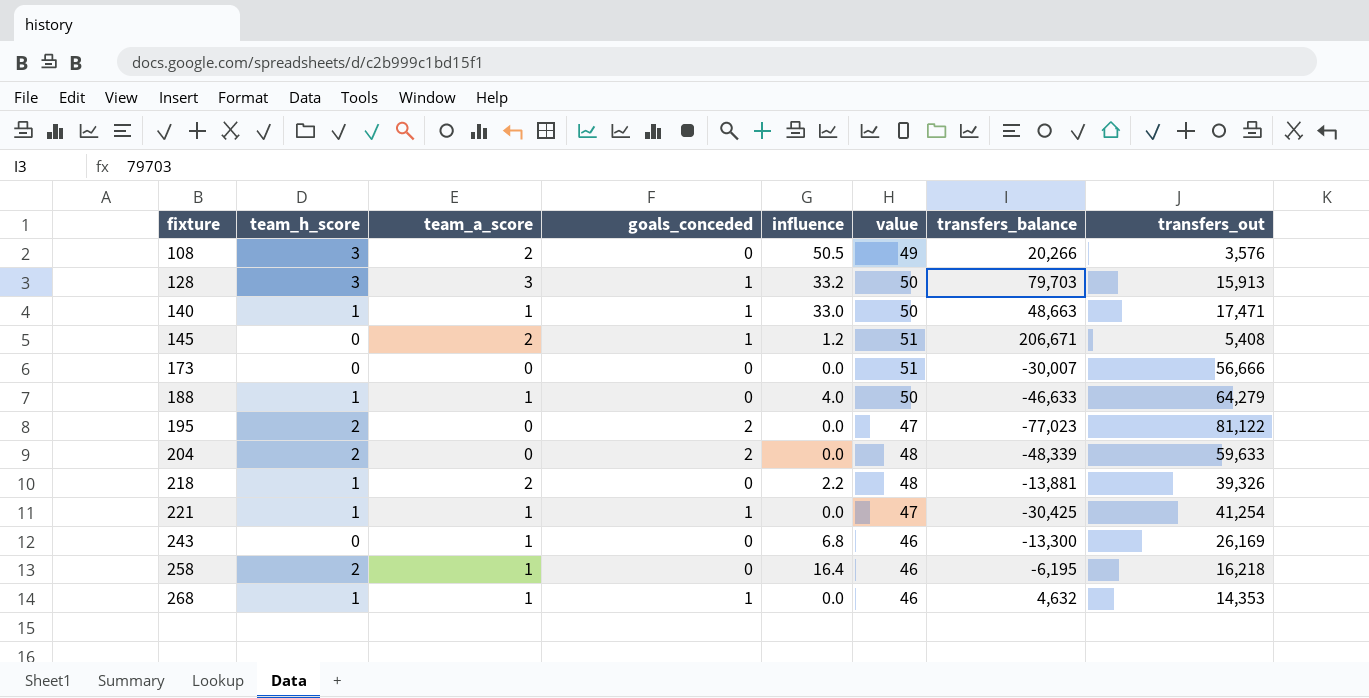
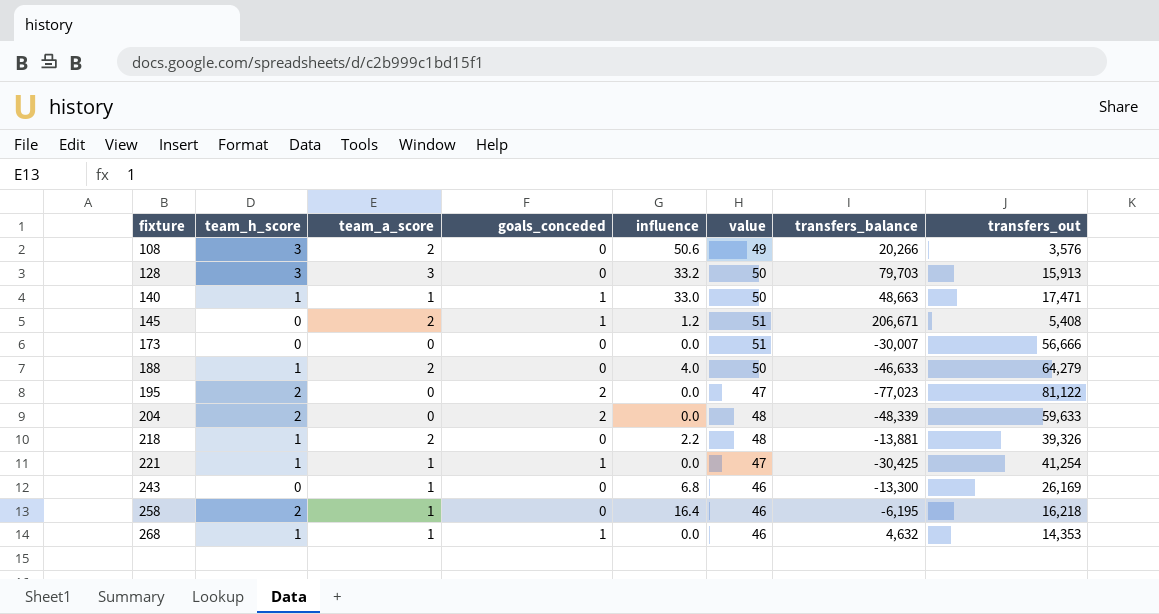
108 | influence: 50.5 -> 50.6
128 | goals_conceded: 1 -> 0
188 | team_a_score: 1 -> 2

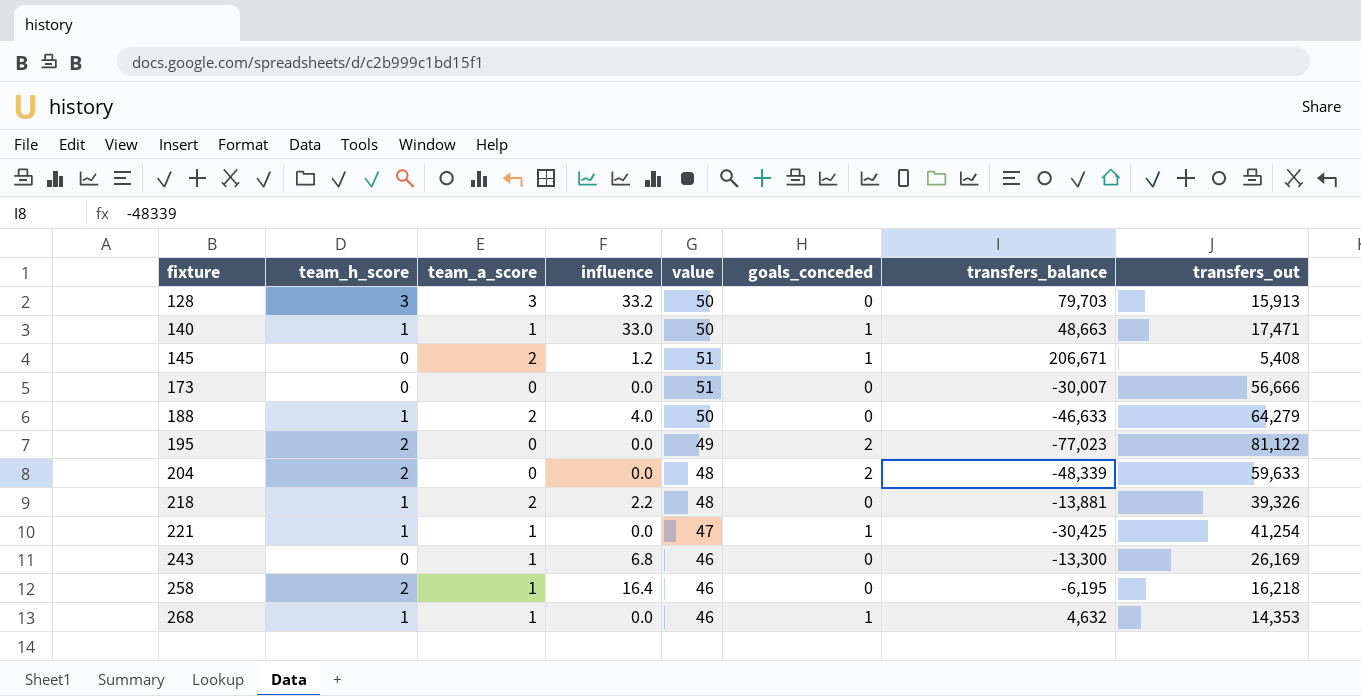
column goals_conceded | position: 4 -> 6
row 108: 3 | 2 | 0 | 50.6 | 49 | 20,266 | 3,576 -> none
195 | value: 47 -> 49

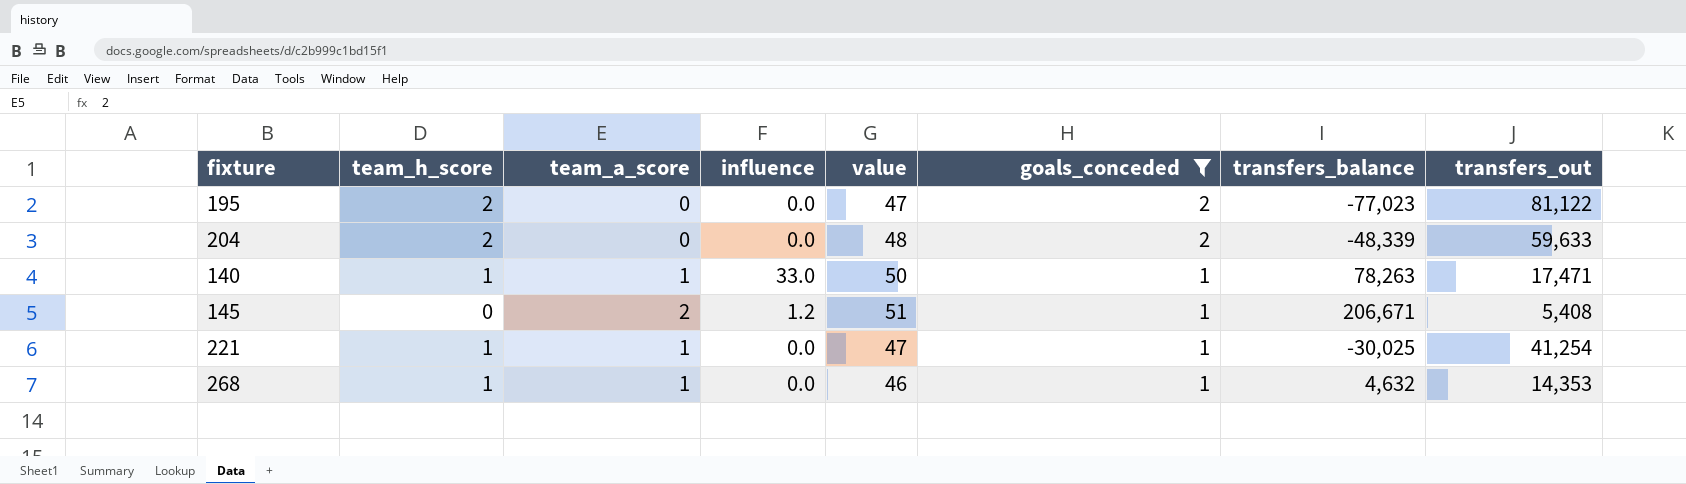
filter: none -> goals_conceded != 0
row order: fixture ascending -> goals_conceded descending
195 | value: 49 -> 47
140 | transfers_balance: 48,663 -> 78,263
221 | transfers_balance: -30,425 -> -30,025

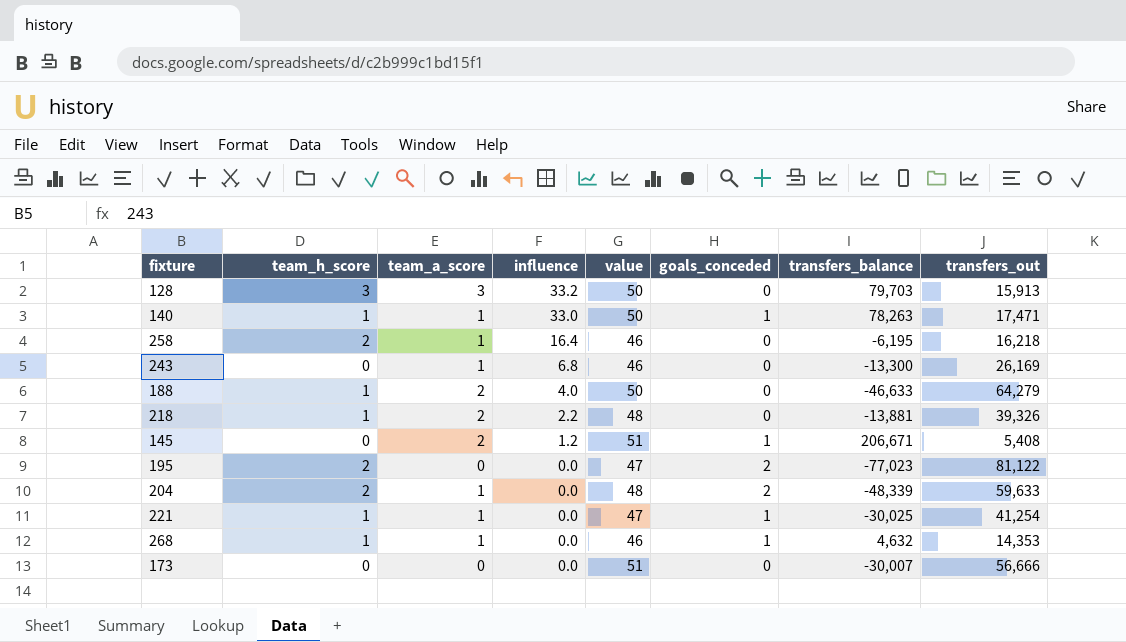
filter: goals_conceded != 0 -> none
row order: goals_conceded descending -> influence descending
204 | team_a_score: 0 -> 1

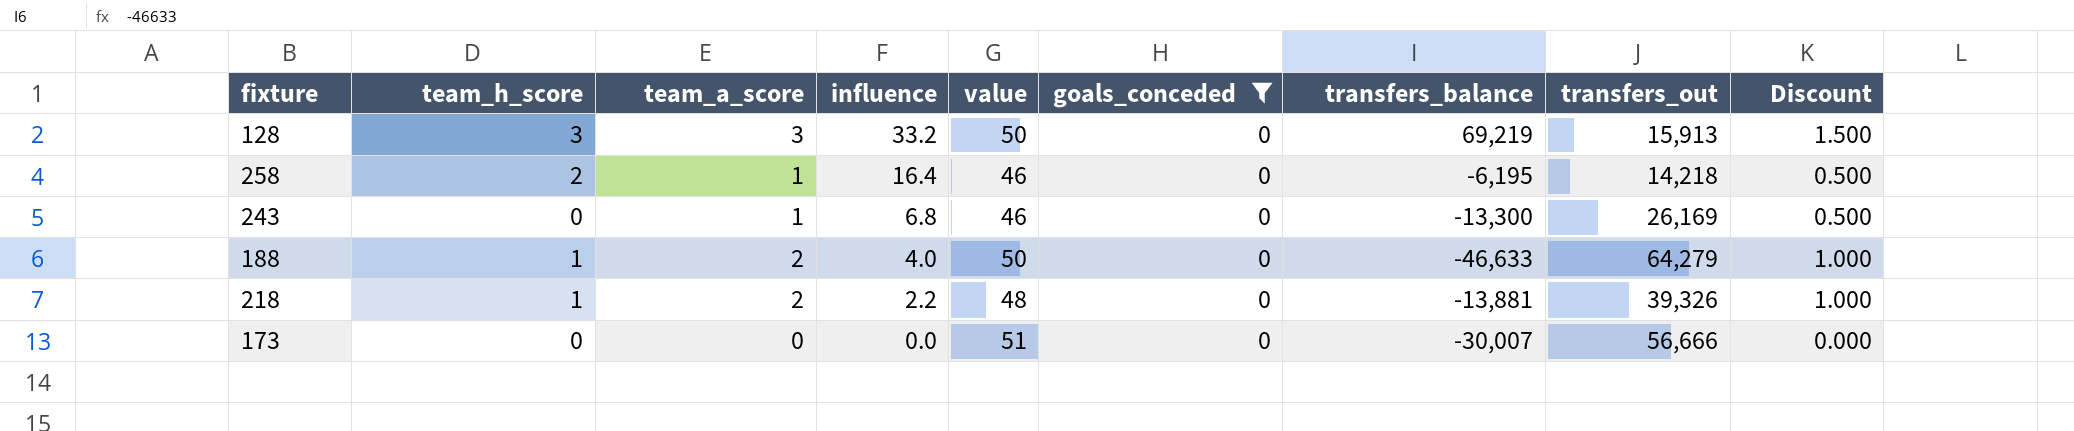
filter: none -> goals_conceded = 0
column Discount | formula: none -> [team_a_score] * 0.5
128 | transfers_balance: 79,703 -> 69,219
258 | transfers_out: 16,218 -> 14,218

